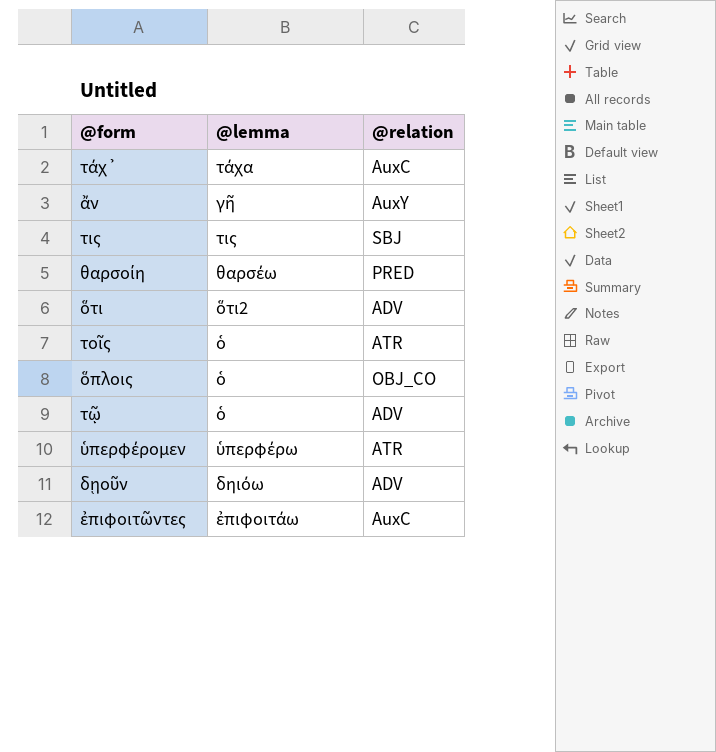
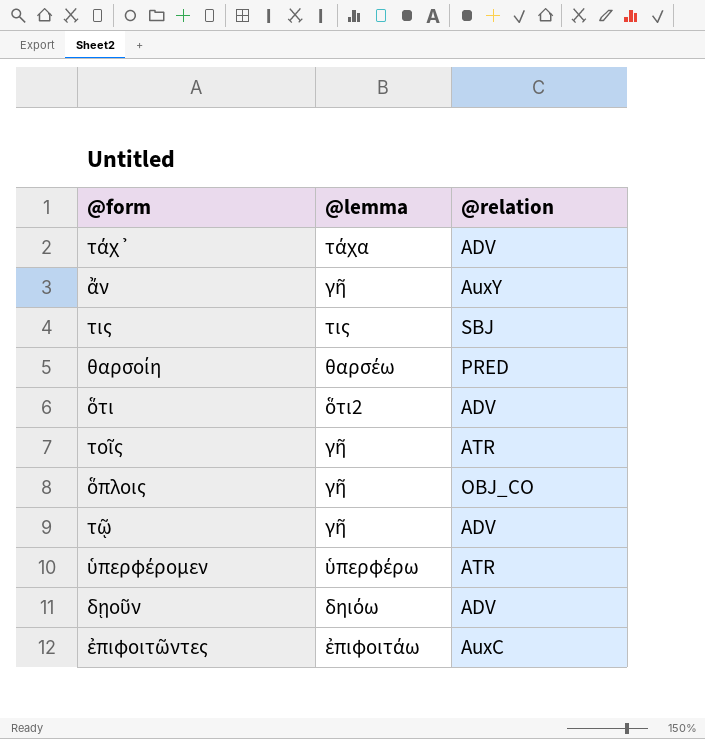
τάχ᾽ | @relation: AuxC -> ADV
τοῖς | @lemma: ὁ -> γῆ
ὅπλοις | @lemma: ὁ -> γῆ
τῷ | @lemma: ὁ -> γῆ

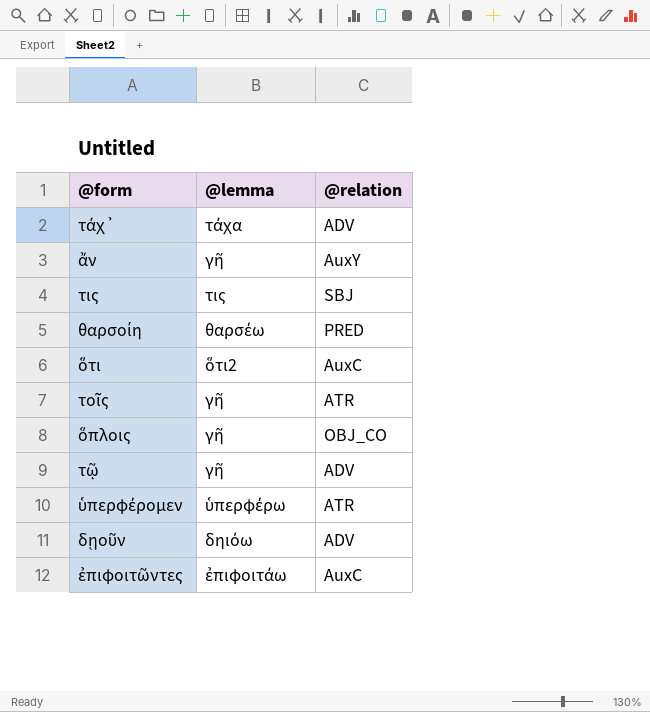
ὅτι | @relation: ADV -> AuxC

